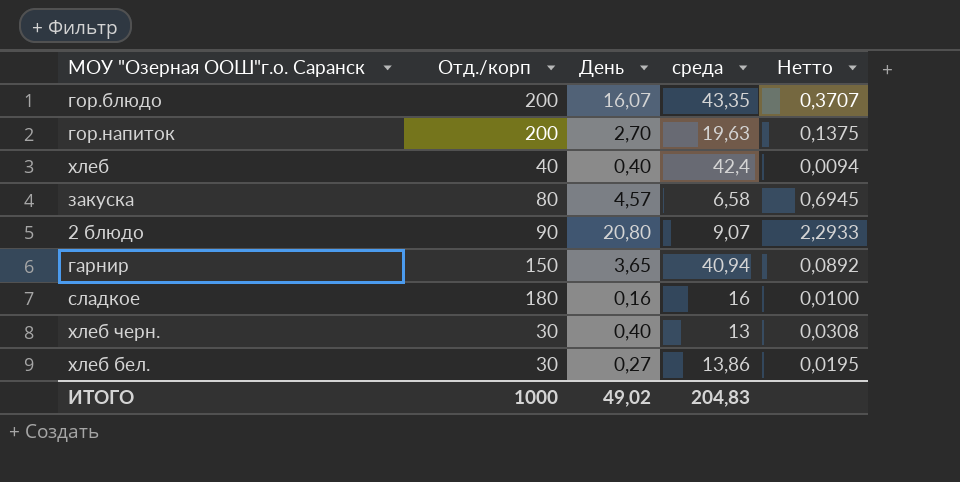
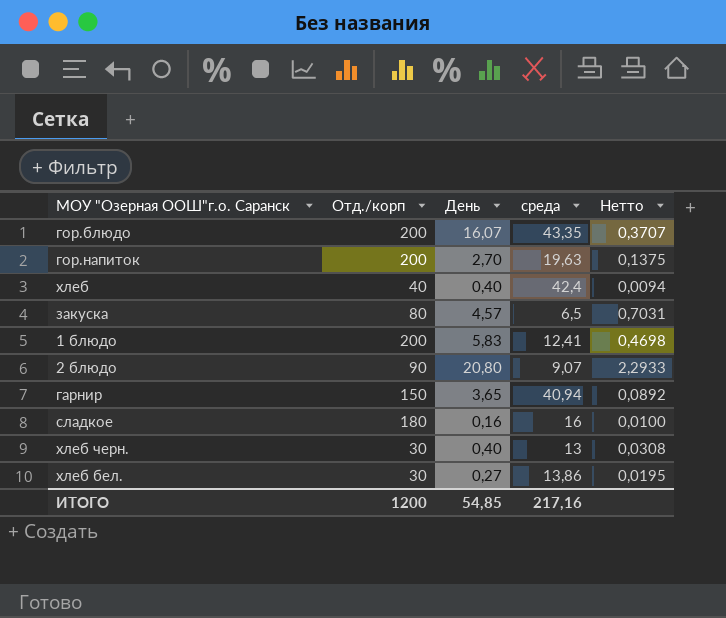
закуска | среда: 6,58 -> 6,5
закуска | Нетто: 0,6945 -> 0,7031
row 1 блюдо: none -> 200 | 5,83 | 12,41 | 0,4698
ИТОГО | Отд./корп: 1000 -> 1200
ИТОГО | День: 49,02 -> 54,85
ИТОГО | среда: 204,83 -> 217,16

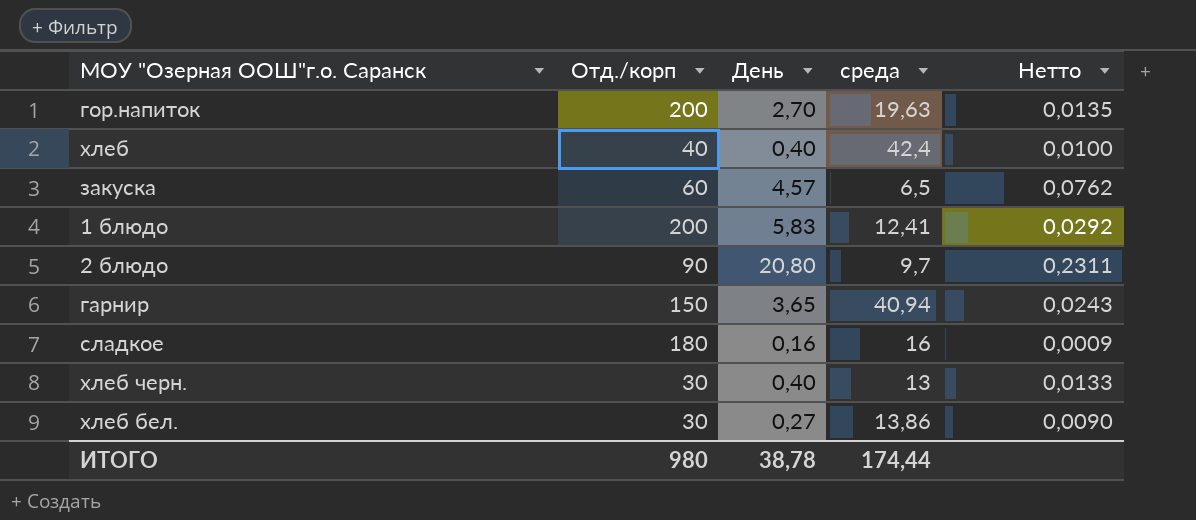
column Нетто | formula: [День] / [среда] -> [День] / [Отд./корп]
row гор.блюдо: 200 | 16,07 | 43,35 | 0,3707 -> none
закуска | Отд./корп: 80 -> 60
2 блюдо | среда: 9,07 -> 9,7
ИТОГО | Отд./корп: 1200 -> 980
ИТОГО | День: 54,85 -> 38,78
ИТОГО | среда: 217,16 -> 174,44

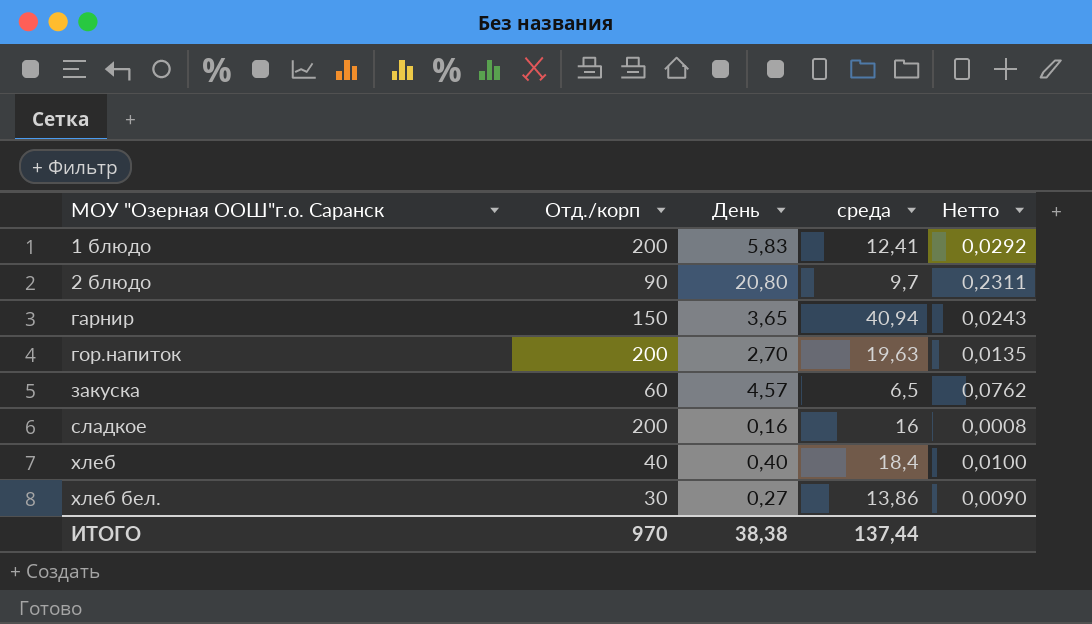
row order: none -> МОУ "Озерная ООШ"г.о. Саранск ascending
row хлеб черн.: 30 | 0,40 | 13 | 0,0133 -> none
сладкое | Отд./корп: 180 -> 200
сладкое | Нетто: 0,0009 -> 0,0008
хлеб | среда: 42,4 -> 18,4
ИТОГО | Отд./корп: 980 -> 970
ИТОГО | День: 38,78 -> 38,38
ИТОГО | среда: 174,44 -> 137,44

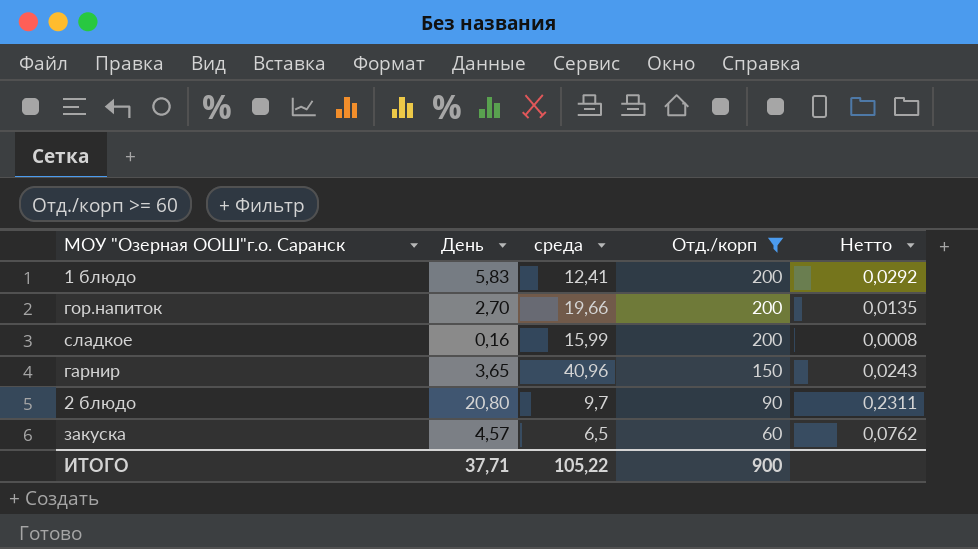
filter: none -> Отд./корп >= 60
row order: МОУ "Озерная ООШ"г.о. Саранск ascending -> Отд./корп descending
column Отд./корп | position: 2 -> 4
гор.напиток | среда: 19,63 -> 19,66
сладкое | среда: 16 -> 15,99
гарнир | среда: 40,94 -> 40,96
ИТОГО | День: 38,38 -> 37,71
ИТОГО | среда: 137,44 -> 105,22
ИТОГО | Отд./корп: 970 -> 900

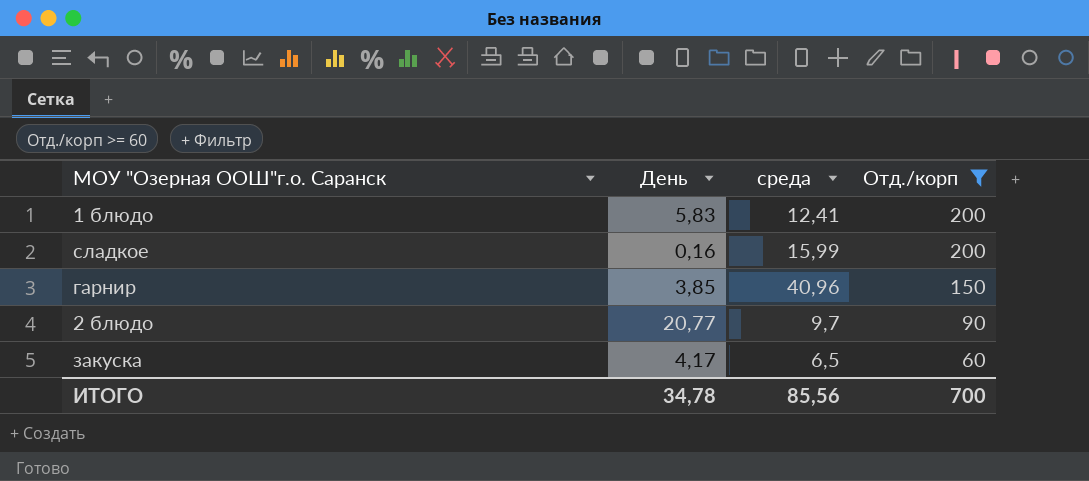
column Нетто | formula: [День] / [Отд./корп] -> none
row гор.напиток: 2,70 | 19,66 | 200 | 0,0135 -> none
гарнир | День: 3,65 -> 3,85
2 блюдо | День: 20,80 -> 20,77
закуска | День: 4,57 -> 4,17
ИТОГО | День: 37,71 -> 34,78
ИТОГО | среда: 105,22 -> 85,56
ИТОГО | Отд./корп: 900 -> 700

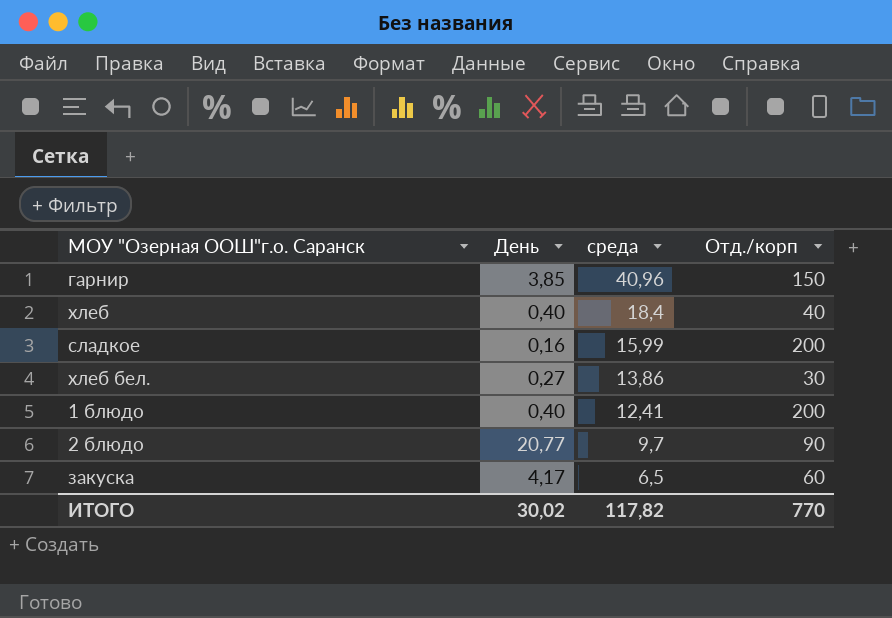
filter: Отд./корп >= 60 -> none
row order: Отд./корп descending -> среда descending
1 блюдо | День: 5,83 -> 0,40
ИТОГО | День: 34,78 -> 30,02
ИТОГО | среда: 85,56 -> 117,82
ИТОГО | Отд./корп: 700 -> 770

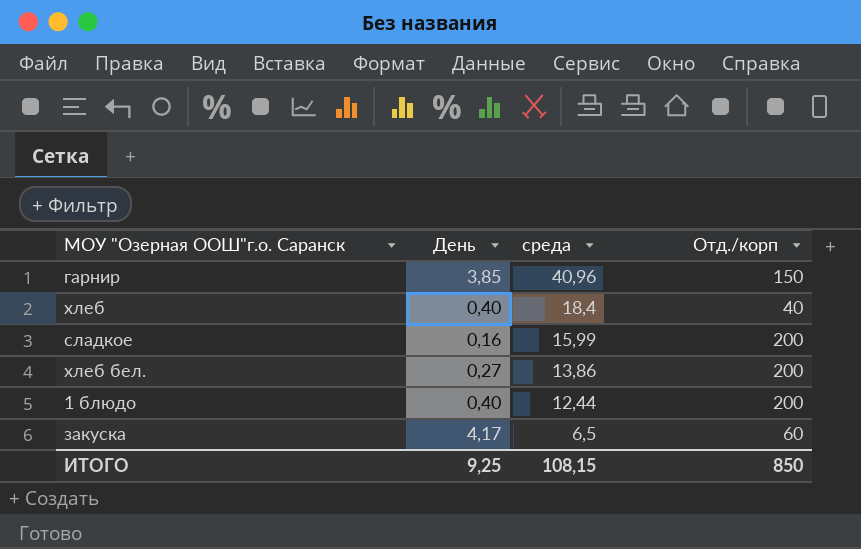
row 2 блюдо: 20,77 | 9,7 | 90 -> none
хлеб бел. | Отд./корп: 30 -> 200
1 блюдо | среда: 12,41 -> 12,44
ИТОГО | День: 30,02 -> 9,25
ИТОГО | среда: 117,82 -> 108,15
ИТОГО | Отд./корп: 770 -> 850

